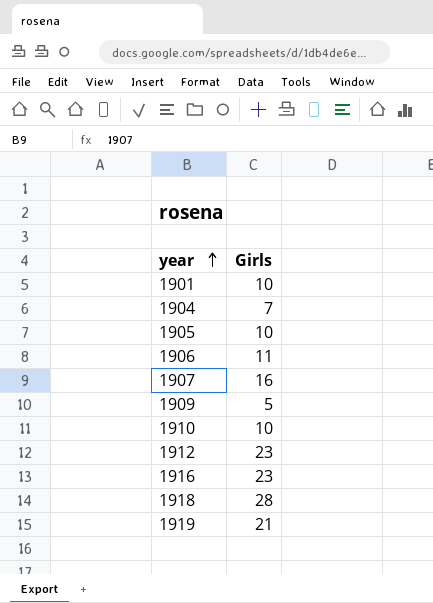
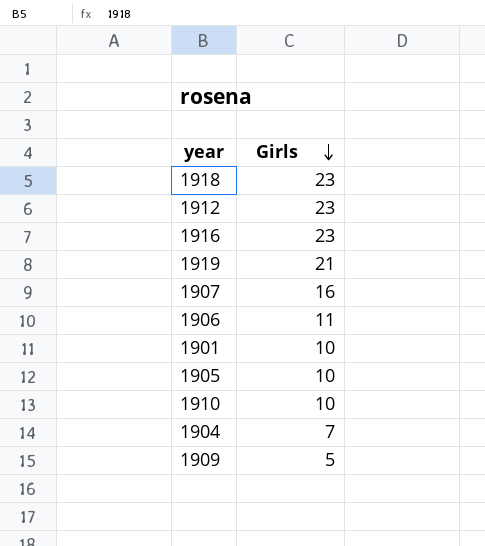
row order: year ascending -> Girls descending
1918 | Girls: 28 -> 23

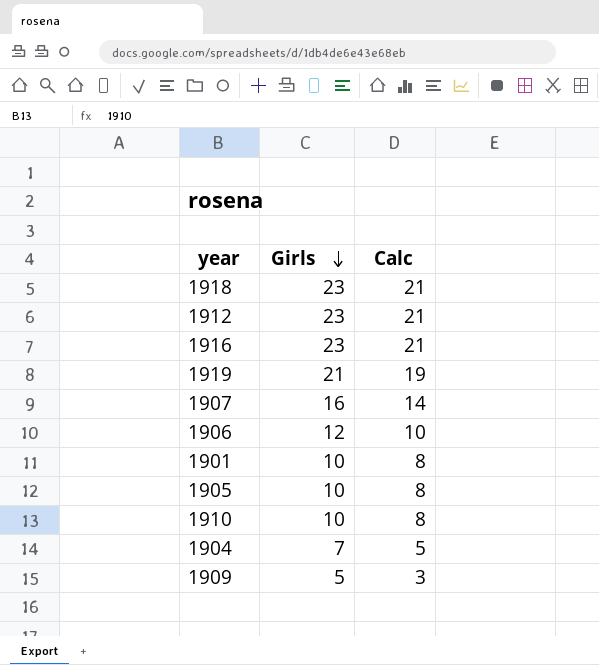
column Calc | formula: none -> [Girls] - 2
1906 | Girls: 11 -> 12

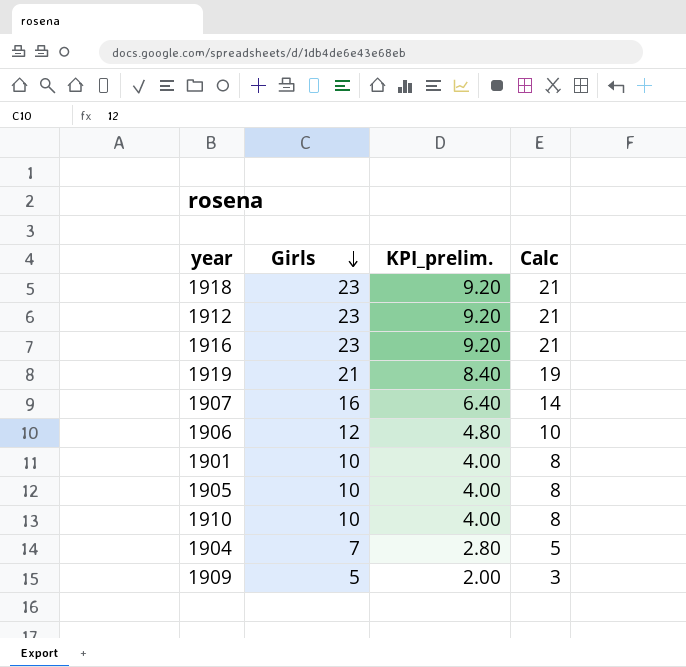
column KPI_prelim. | formula: none -> [Girls] * 0.4

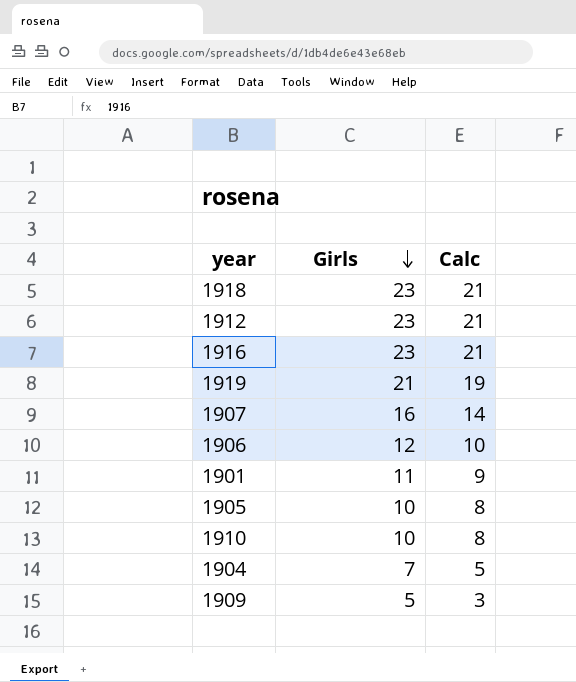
column KPI_prelim. | formula: [Girls] * 0.4 -> none
1901 | Girls: 10 -> 11
1901 | Calc: 8 -> 9

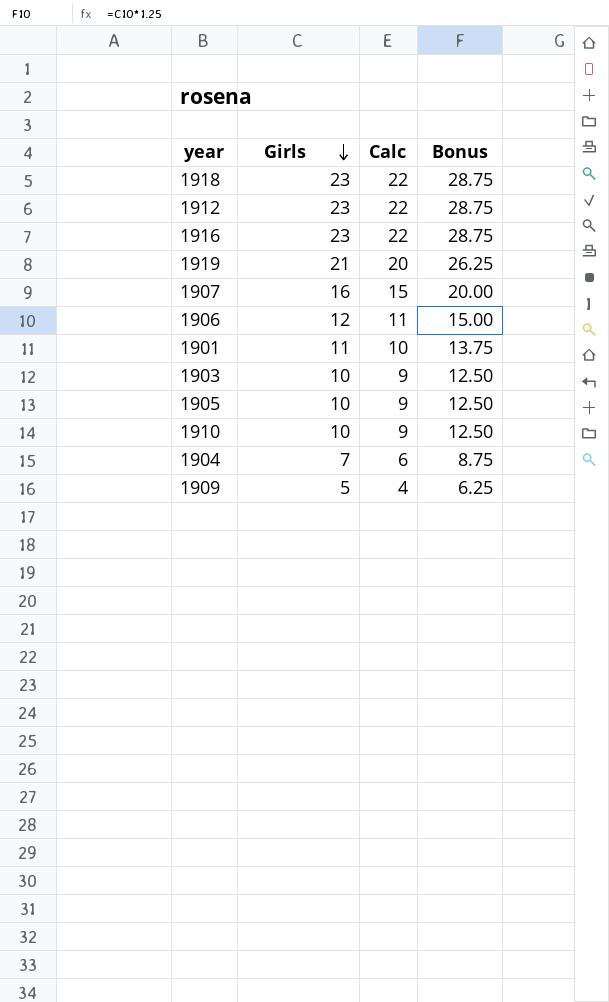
column Calc | formula: [Girls] - 2 -> [Girls] - 1
column Bonus | formula: none -> [Girls] * 1.25
row 1903: none -> 10 | 9 | 12.50

